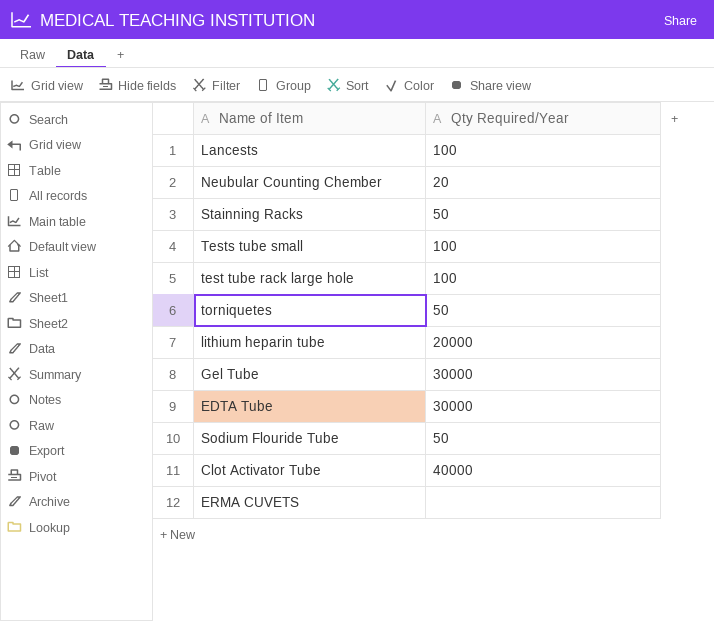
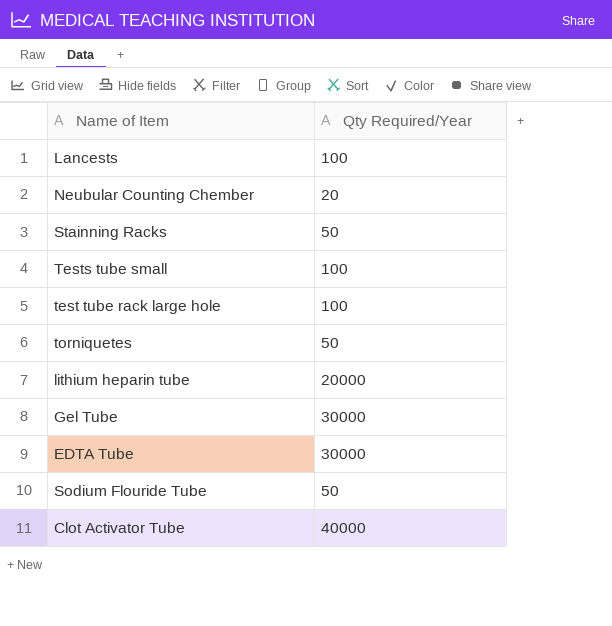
row ERMA CUVETS: none -> none

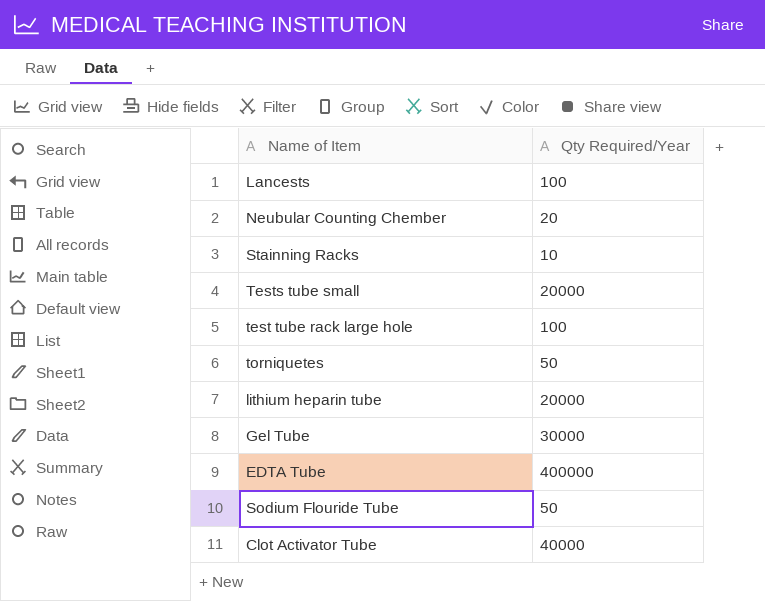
Stainning Racks | Qty Required/Year: 50 -> 10
Tests tube small | Qty Required/Year: 100 -> 20000
EDTA Tube | Qty Required/Year: 30000 -> 400000

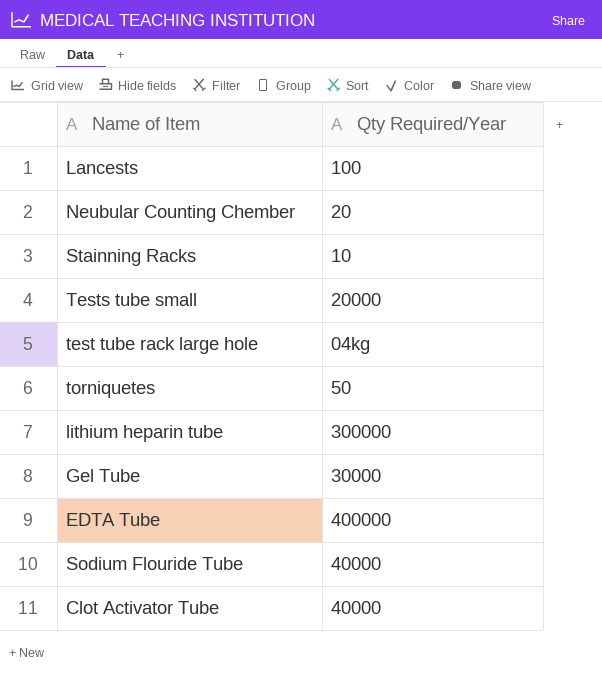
test tube rack large hole | Qty Required/Year: 100 -> 04kg
lithium heparin tube | Qty Required/Year: 20000 -> 300000
Sodium Flouride Tube | Qty Required/Year: 50 -> 40000

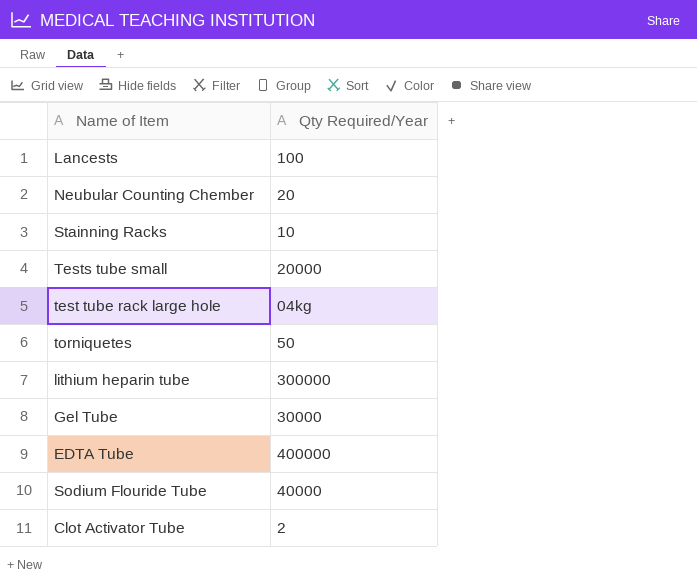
Clot Activator Tube | Qty Required/Year: 40000 -> 2

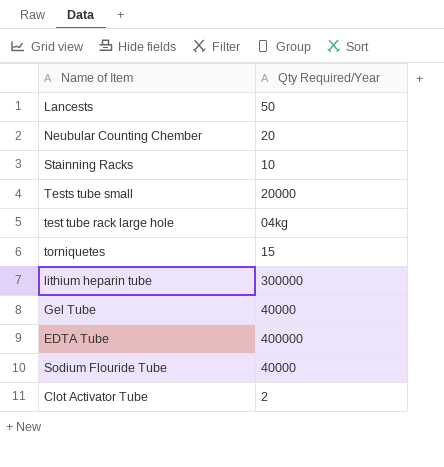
Lancests | Qty Required/Year: 100 -> 50
torniquetes | Qty Required/Year: 50 -> 15
Gel Tube | Qty Required/Year: 30000 -> 40000

